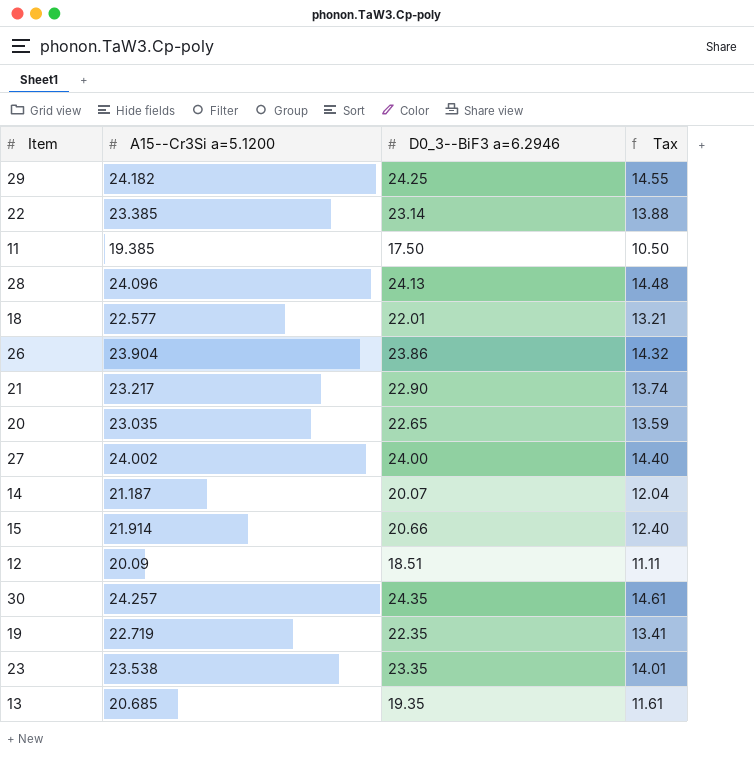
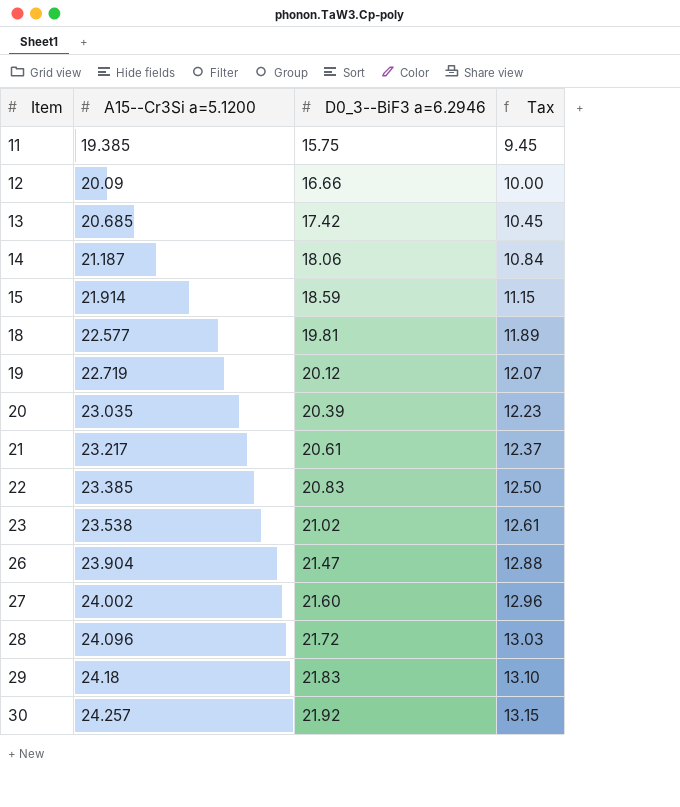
row order: none -> Item ascending
11 | D0_3--BiF3 a=6.2946: 17.50 -> 15.75
11 | Tax: 10.50 -> 9.45
12 | D0_3--BiF3 a=6.2946: 18.51 -> 16.66
12 | Tax: 11.11 -> 10.00
13 | D0_3--BiF3 a=6.2946: 19.35 -> 17.42
13 | Tax: 11.61 -> 10.45
14 | D0_3--BiF3 a=6.2946: 20.07 -> 18.06
14 | Tax: 12.04 -> 10.84
15 | D0_3--BiF3 a=6.2946: 20.66 -> 18.59
15 | Tax: 12.40 -> 11.15
18 | D0_3--BiF3 a=6.2946: 22.01 -> 19.81
18 | Tax: 13.21 -> 11.89
19 | D0_3--BiF3 a=6.2946: 22.35 -> 20.12
19 | Tax: 13.41 -> 12.07
20 | D0_3--BiF3 a=6.2946: 22.65 -> 20.39
20 | Tax: 13.59 -> 12.23
21 | D0_3--BiF3 a=6.2946: 22.90 -> 20.61
21 | Tax: 13.74 -> 12.37
22 | D0_3--BiF3 a=6.2946: 23.14 -> 20.83
22 | Tax: 13.88 -> 12.50
23 | D0_3--BiF3 a=6.2946: 23.35 -> 21.02
23 | Tax: 14.01 -> 12.61
26 | D0_3--BiF3 a=6.2946: 23.86 -> 21.47
26 | Tax: 14.32 -> 12.88
27 | D0_3--BiF3 a=6.2946: 24.00 -> 21.60
27 | Tax: 14.40 -> 12.96
28 | D0_3--BiF3 a=6.2946: 24.13 -> 21.72
28 | Tax: 14.48 -> 13.03
29 | A15--Cr3Si a=5.1200: 24.182 -> 24.18
29 | D0_3--BiF3 a=6.2946: 24.25 -> 21.83
29 | Tax: 14.55 -> 13.10
30 | D0_3--BiF3 a=6.2946: 24.35 -> 21.92
30 | Tax: 14.61 -> 13.15

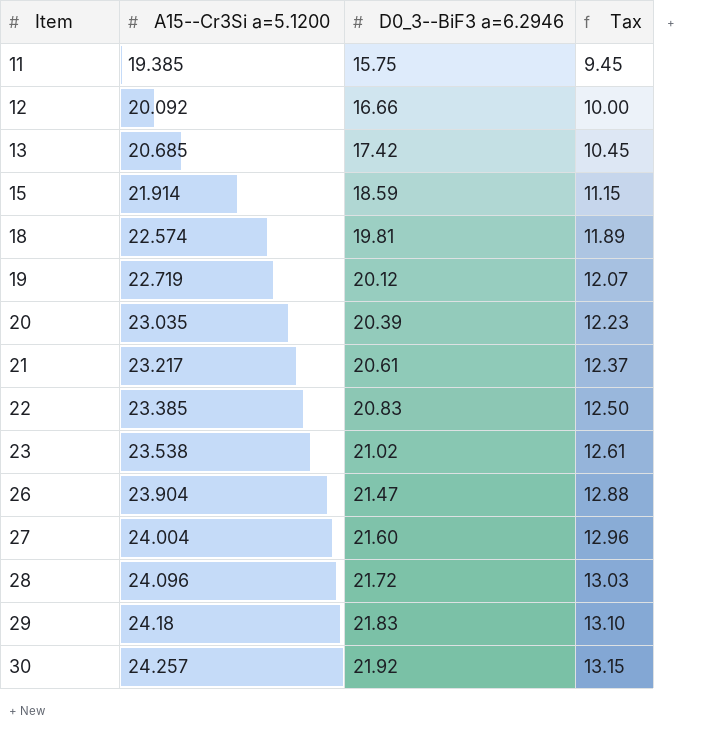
row 14: 21.187 | 18.06 | 10.84 -> none
12 | A15--Cr3Si a=5.1200: 20.09 -> 20.092
18 | A15--Cr3Si a=5.1200: 22.577 -> 22.574
27 | A15--Cr3Si a=5.1200: 24.002 -> 24.004

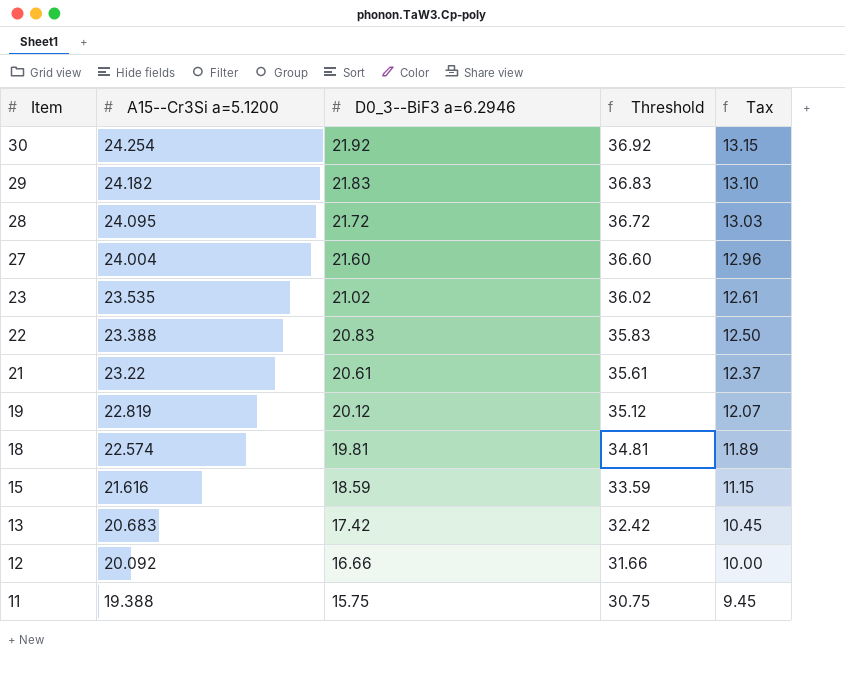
row order: Item ascending -> Item descending
column Threshold | formula: none -> [D0_3--BiF3 a=6.2946] + 15
row 20: 23.035 | 20.39 | 12.23 -> none
row 26: 23.904 | 21.47 | 12.88 -> none
30 | A15--Cr3Si a=5.1200: 24.257 -> 24.254
29 | A15--Cr3Si a=5.1200: 24.18 -> 24.182
28 | A15--Cr3Si a=5.1200: 24.096 -> 24.095
23 | A15--Cr3Si a=5.1200: 23.538 -> 23.535
22 | A15--Cr3Si a=5.1200: 23.385 -> 23.388
21 | A15--Cr3Si a=5.1200: 23.217 -> 23.22
19 | A15--Cr3Si a=5.1200: 22.719 -> 22.819
15 | A15--Cr3Si a=5.1200: 21.914 -> 21.616
13 | A15--Cr3Si a=5.1200: 20.685 -> 20.683
11 | A15--Cr3Si a=5.1200: 19.385 -> 19.388

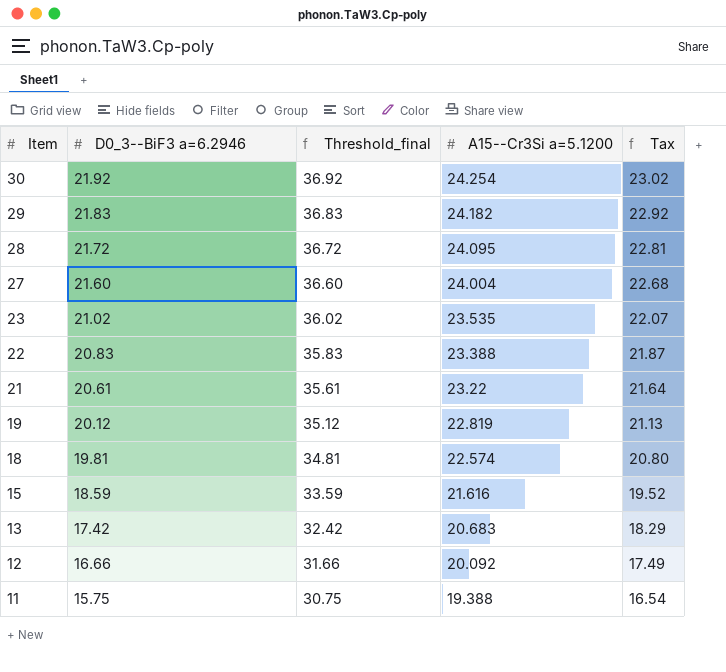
column name: Threshold -> Threshold_final
column A15--Cr3Si a=5.1200 | position: 2 -> 4
column Tax | formula: [D0_3--BiF3 a=6.2946] * 0.6 -> [D0_3--BiF3 a=6.2946] * 1.05

